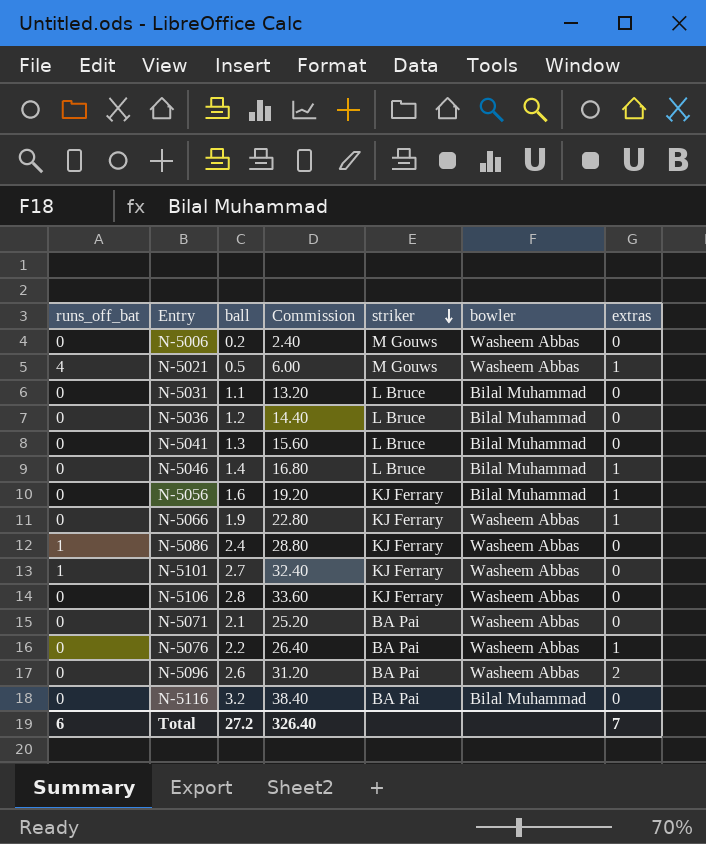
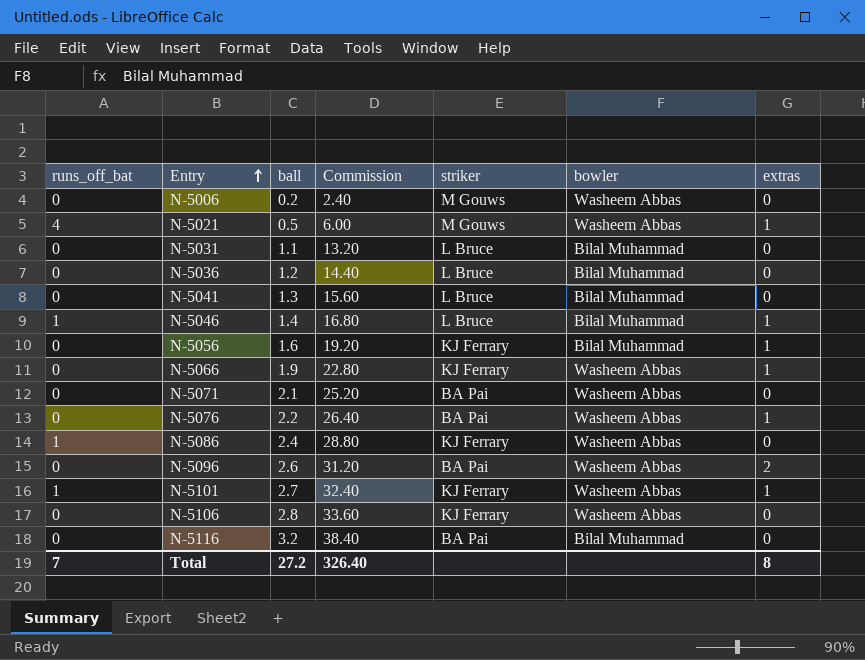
row order: striker descending -> Entry ascending
N-5046 | runs_off_bat: 0 -> 1
N-5101 | extras: 0 -> 1
Total | runs_off_bat: 6 -> 7
Total | extras: 7 -> 8

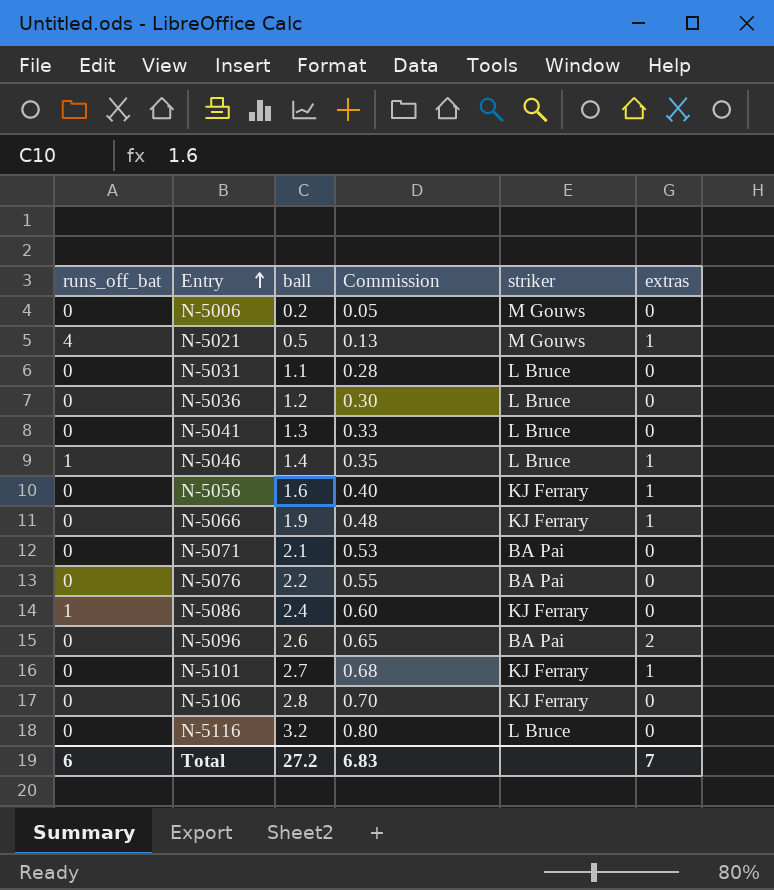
column bowler | position: 6 -> none
column Commission | formula: [ball] * 12 -> [ball] * 0.25
N-5076 | extras: 1 -> 0
N-5101 | runs_off_bat: 1 -> 0
N-5116 | striker: BA Pai -> L Bruce
Total | runs_off_bat: 7 -> 6
Total | Commission: 326.40 -> 6.83
Total | extras: 8 -> 7

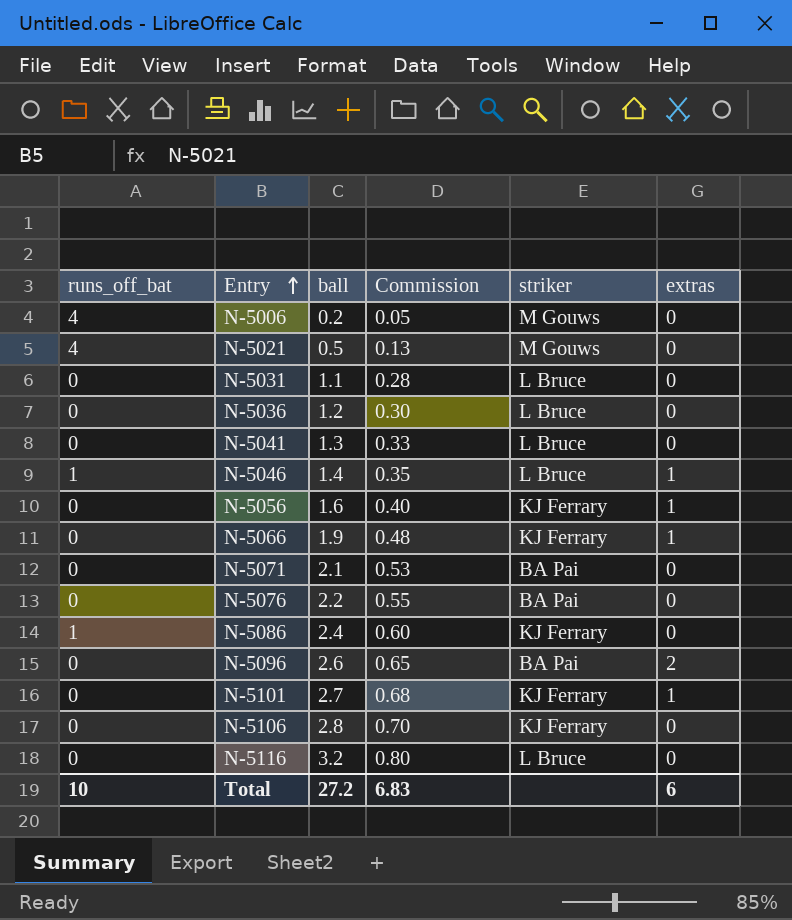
N-5006 | runs_off_bat: 0 -> 4
N-5021 | extras: 1 -> 0
Total | runs_off_bat: 6 -> 10
Total | extras: 7 -> 6

